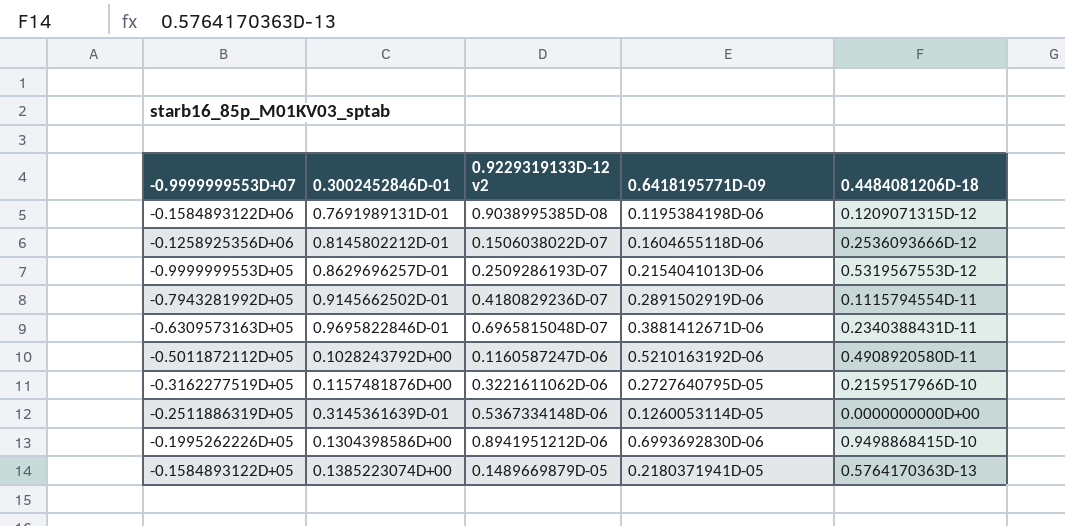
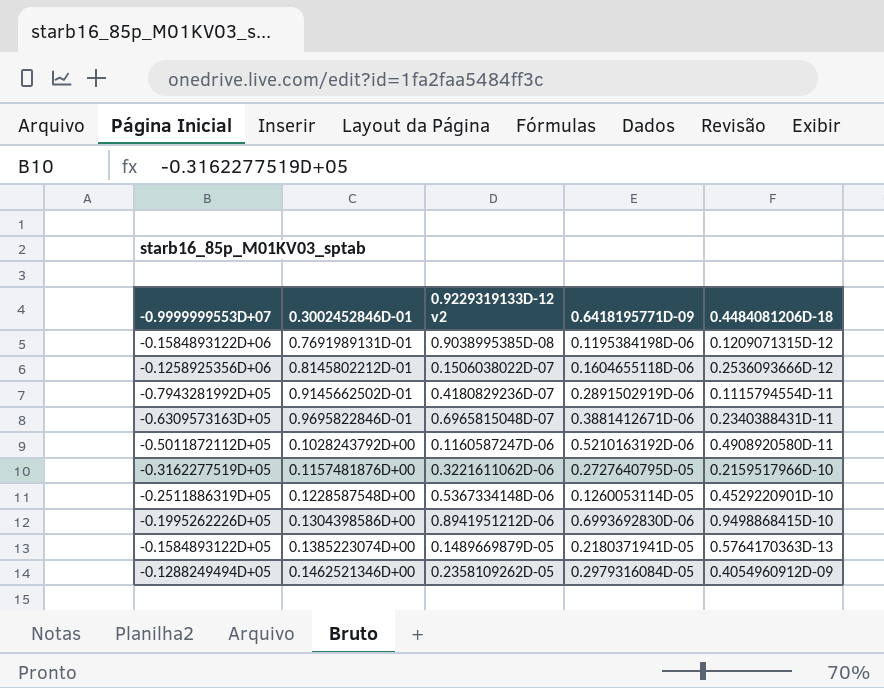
row -0.9999999553D+05: 0.8629696257D-01 | 0.2509286193D-07 | 0.2154041013D-06 | 0.5319567553D-12 -> none
-0.2511886319D+05 | 0.3002452846D-01: 0.3145361639D-01 -> 0.1228587548D+00
-0.2511886319D+05 | 0.4484081206D-18: 0.0000000000D+00 -> 0.4529220901D-10
row -0.1288249494D+05: none -> 0.1462521346D+00 | 0.2358109262D-05 | 0.2979316084D-05 | 0.4054960912D-09

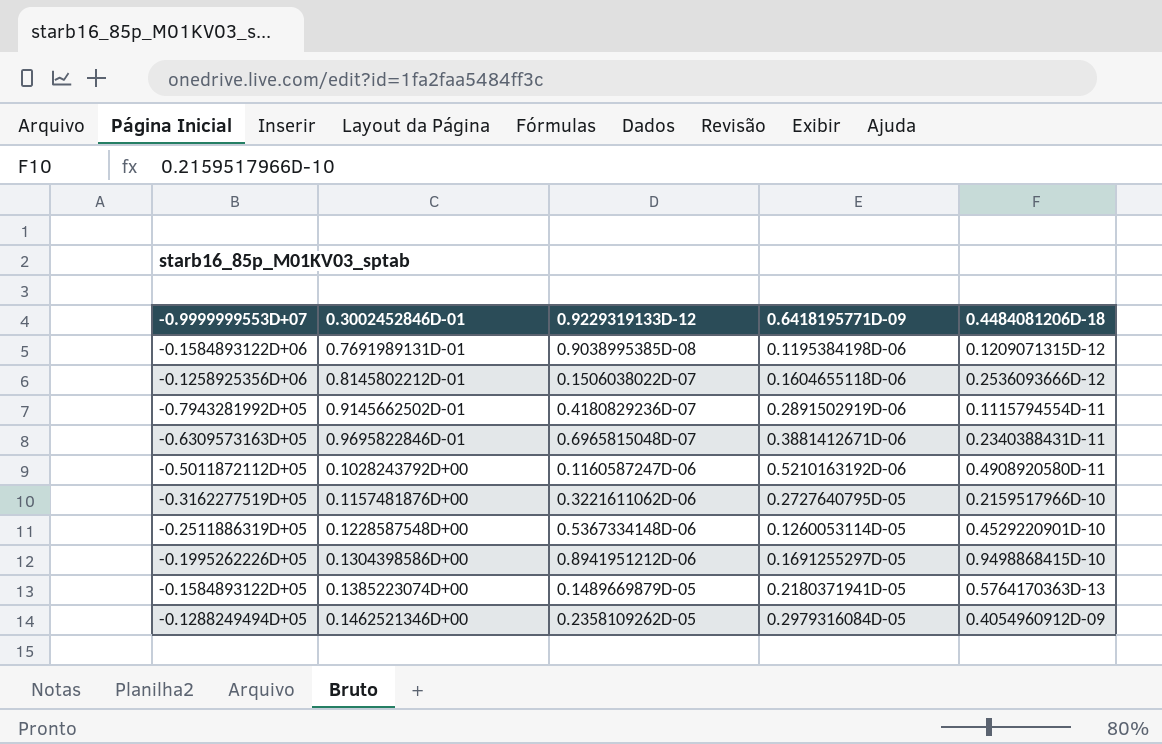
column name: 0.9229319133D-12 v2 -> 0.9229319133D-12
-0.1995262226D+05 | 0.6418195771D-09: 0.6993692830D-06 -> 0.1691255297D-05

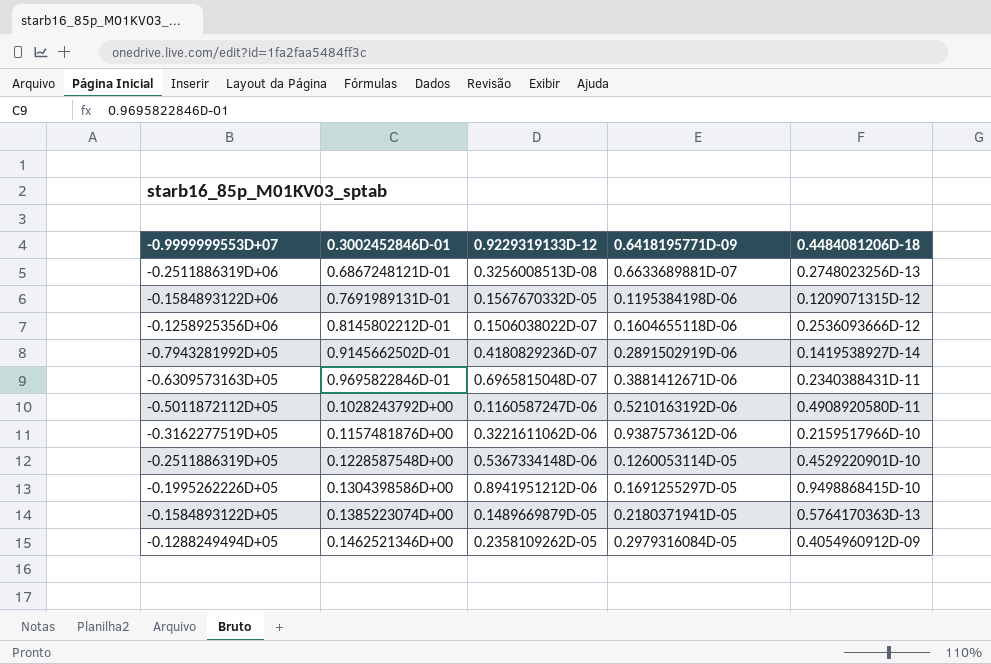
row -0.2511886319D+06: none -> 0.6867248121D-01 | 0.3256008513D-08 | 0.6633689881D-07 | 0.2748023256D-13
-0.1584893122D+06 | 0.9229319133D-12: 0.9038995385D-08 -> 0.1567670332D-05
-0.7943281992D+05 | 0.4484081206D-18: 0.1115794554D-11 -> 0.1419538927D-14
-0.3162277519D+05 | 0.6418195771D-09: 0.2727640795D-05 -> 0.9387573612D-06

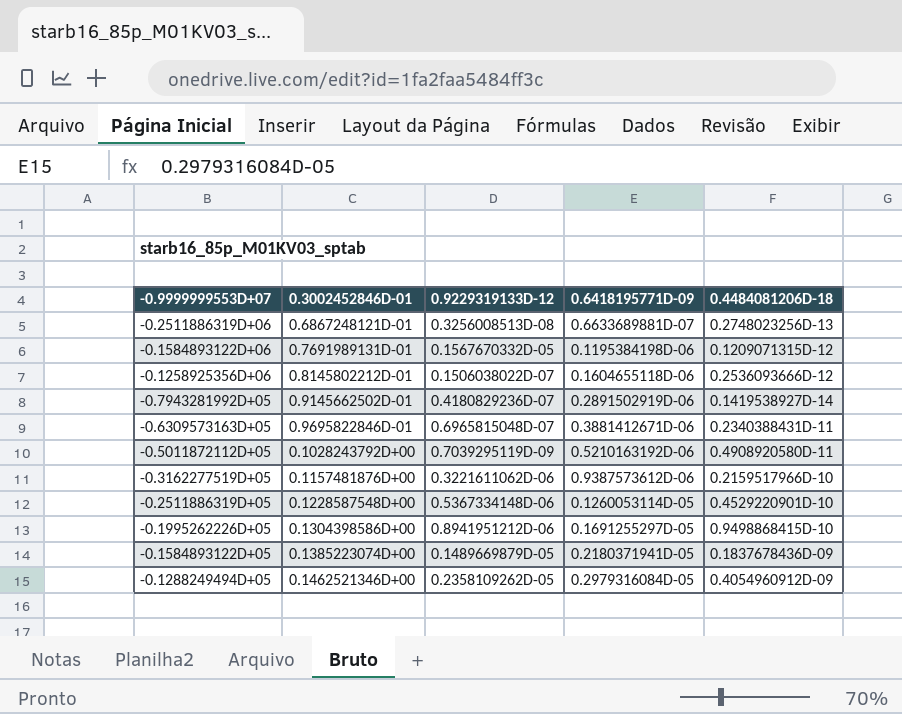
-0.5011872112D+05 | 0.9229319133D-12: 0.1160587247D-06 -> 0.7039295119D-09
-0.1584893122D+05 | 0.4484081206D-18: 0.5764170363D-13 -> 0.1837678436D-09

